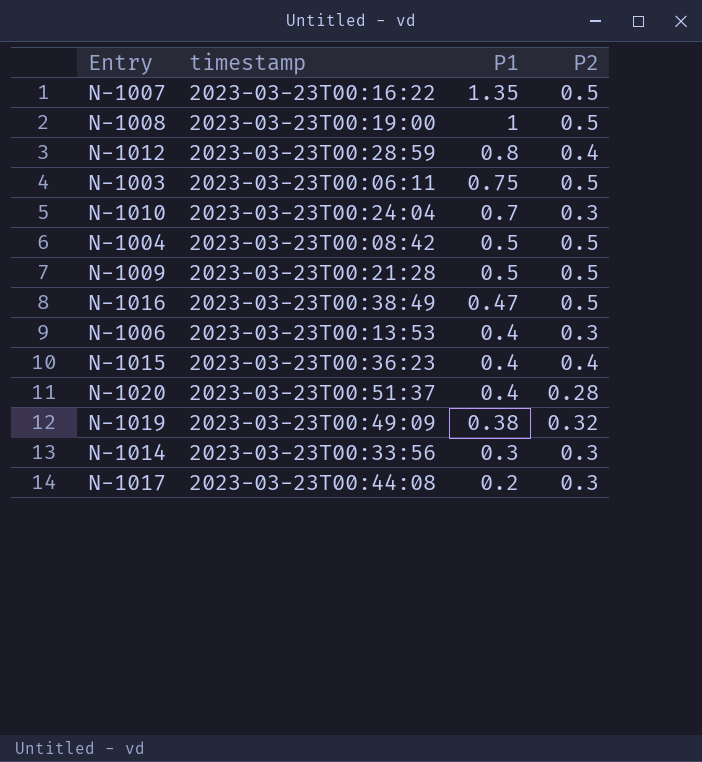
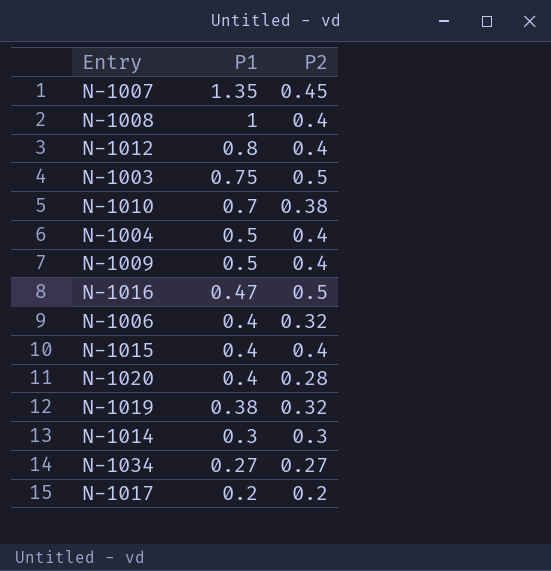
column timestamp | position: 2 -> none
N-1007 | P2: 0.5 -> 0.45
N-1008 | P2: 0.5 -> 0.4
N-1010 | P2: 0.3 -> 0.38
N-1004 | P2: 0.5 -> 0.4
N-1009 | P2: 0.5 -> 0.4
N-1006 | P2: 0.3 -> 0.32
row N-1034: none -> 0.27 | 0.27
N-1017 | P2: 0.3 -> 0.2

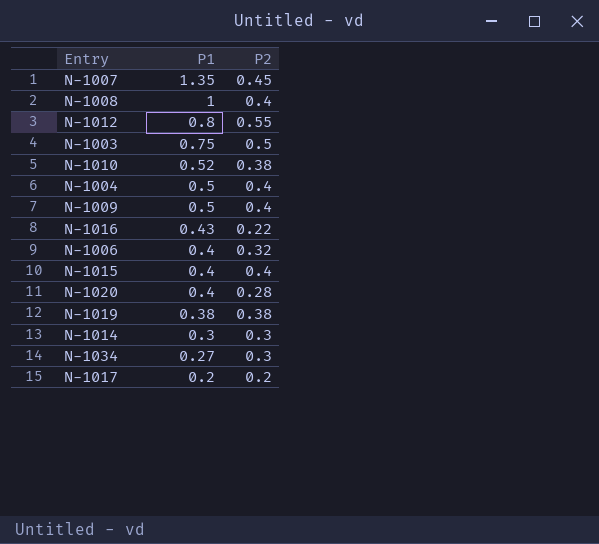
N-1012 | P2: 0.4 -> 0.55
N-1010 | P1: 0.7 -> 0.52
N-1016 | P1: 0.47 -> 0.43
N-1016 | P2: 0.5 -> 0.22
N-1019 | P2: 0.32 -> 0.38
N-1034 | P2: 0.27 -> 0.3

